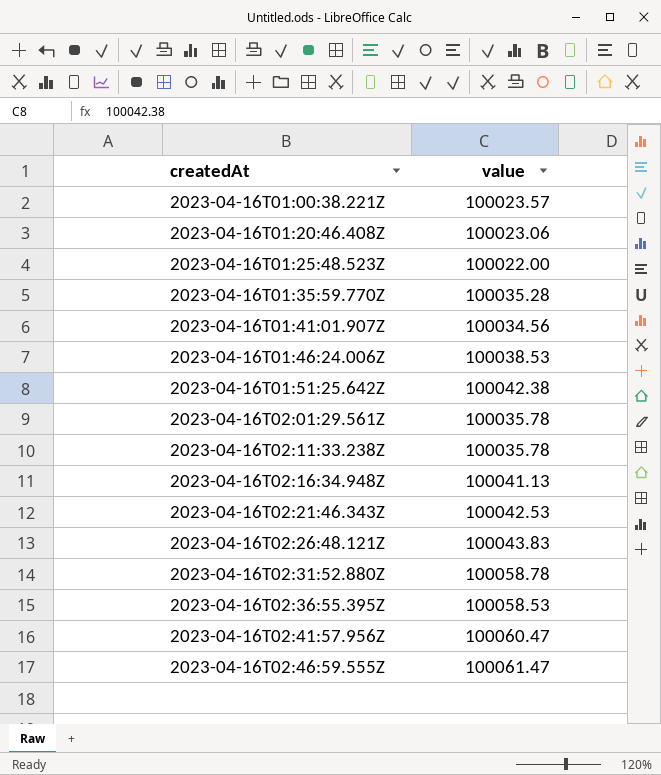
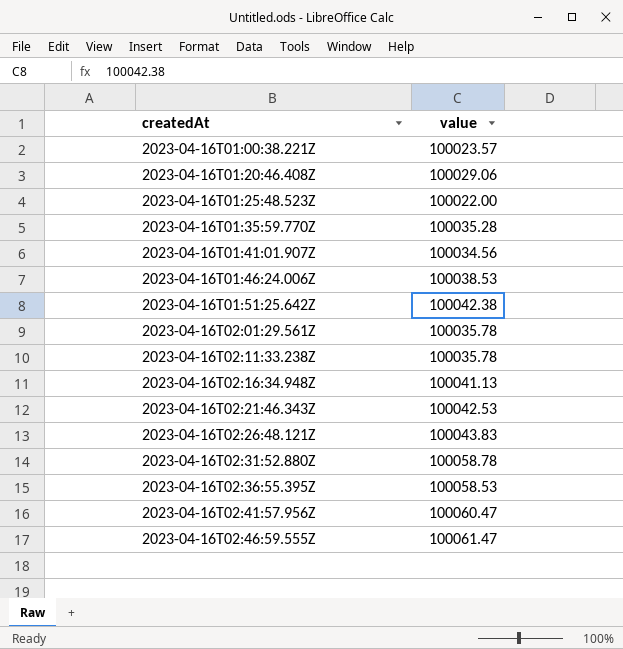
2023-04-16T01:20:46.408Z | value: 100023.06 -> 100029.06

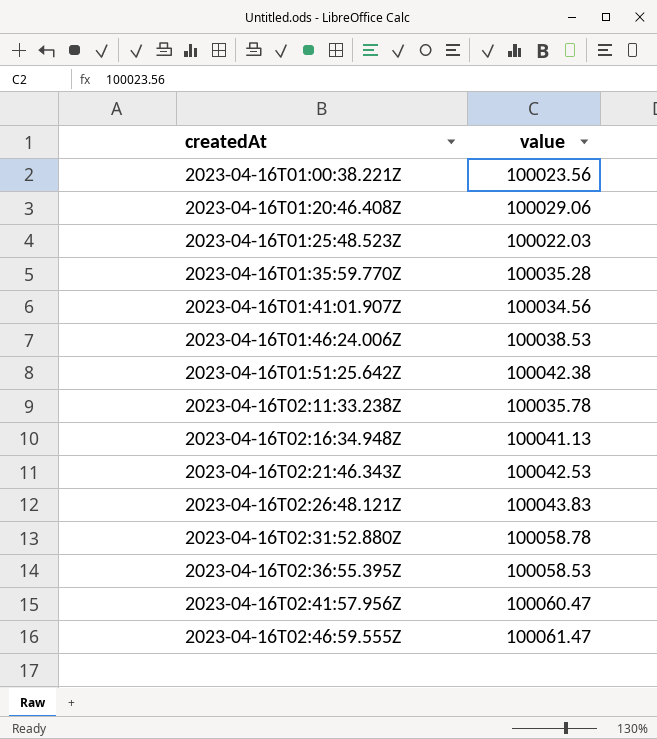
row 2023-04-16T02:01:29.561Z: 100035.78 -> none
2023-04-16T01:00:38.221Z | value: 100023.57 -> 100023.56
2023-04-16T01:25:48.523Z | value: 100022.00 -> 100022.03

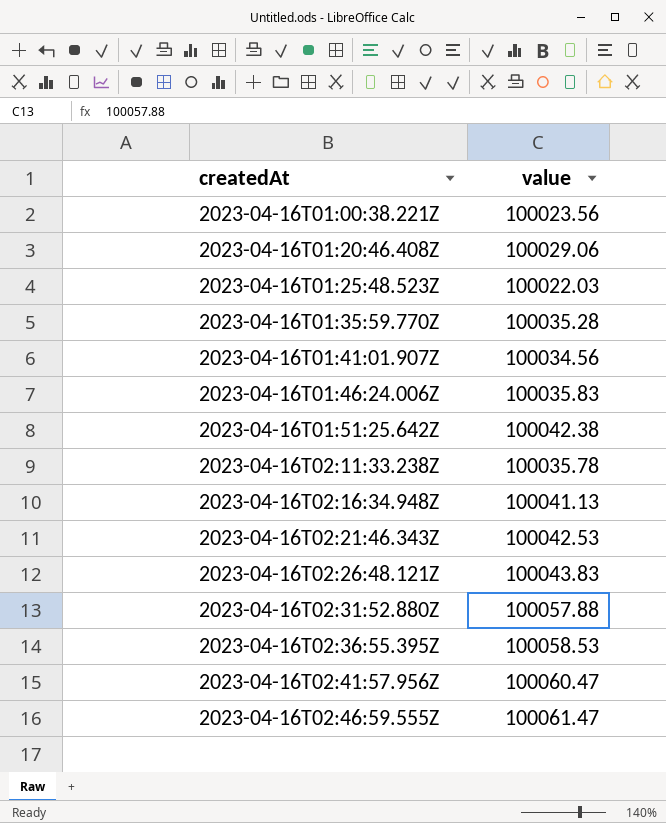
2023-04-16T01:46:24.006Z | value: 100038.53 -> 100035.83
2023-04-16T02:31:52.880Z | value: 100058.78 -> 100057.88

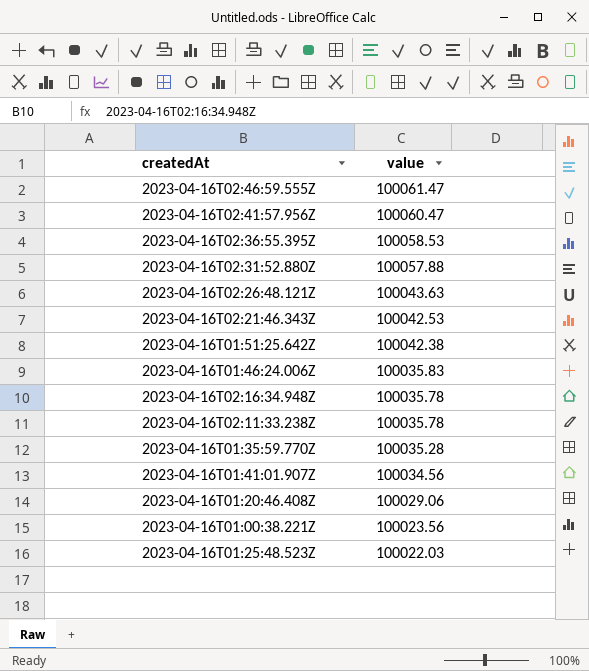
row order: createdAt ascending -> value descending
2023-04-16T02:26:48.121Z | value: 100043.83 -> 100043.63
2023-04-16T02:16:34.948Z | value: 100041.13 -> 100035.78

